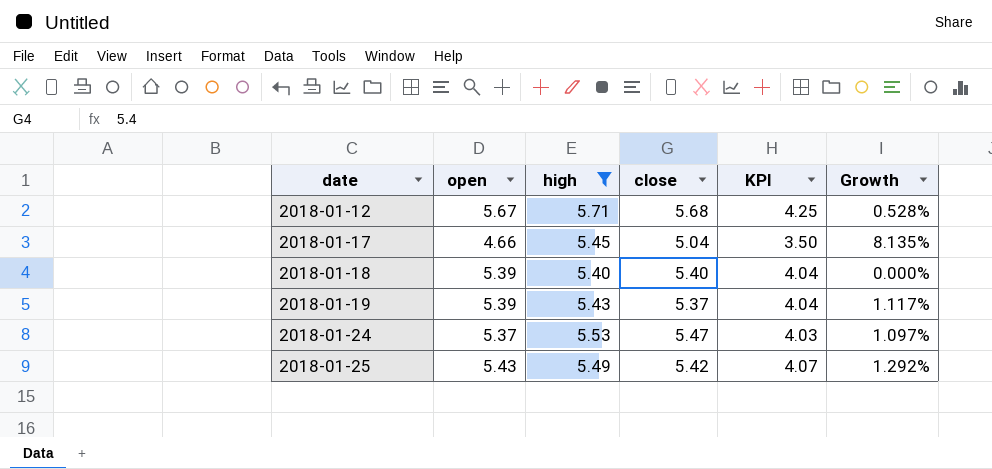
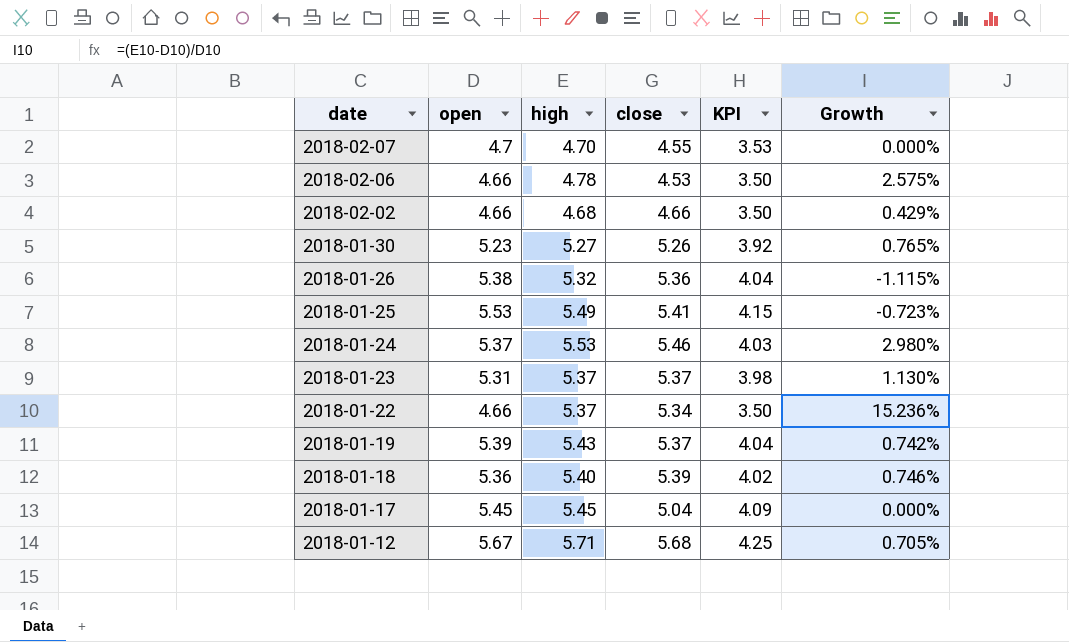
filter: high >= 5.40 -> none
row order: date ascending -> date descending
column Growth | formula: ([high] - [close]) / [close] -> ([high] - [open]) / [open]
2018-01-25 | open: 5.43 -> 5.53
2018-01-25 | close: 5.42 -> 5.41
2018-01-25 | KPI: 4.07 -> 4.15
2018-01-24 | close: 5.47 -> 5.46
2018-01-18 | open: 5.39 -> 5.36
2018-01-18 | close: 5.40 -> 5.39
2018-01-18 | KPI: 4.04 -> 4.02
2018-01-17 | open: 4.66 -> 5.45
2018-01-17 | KPI: 3.50 -> 4.09

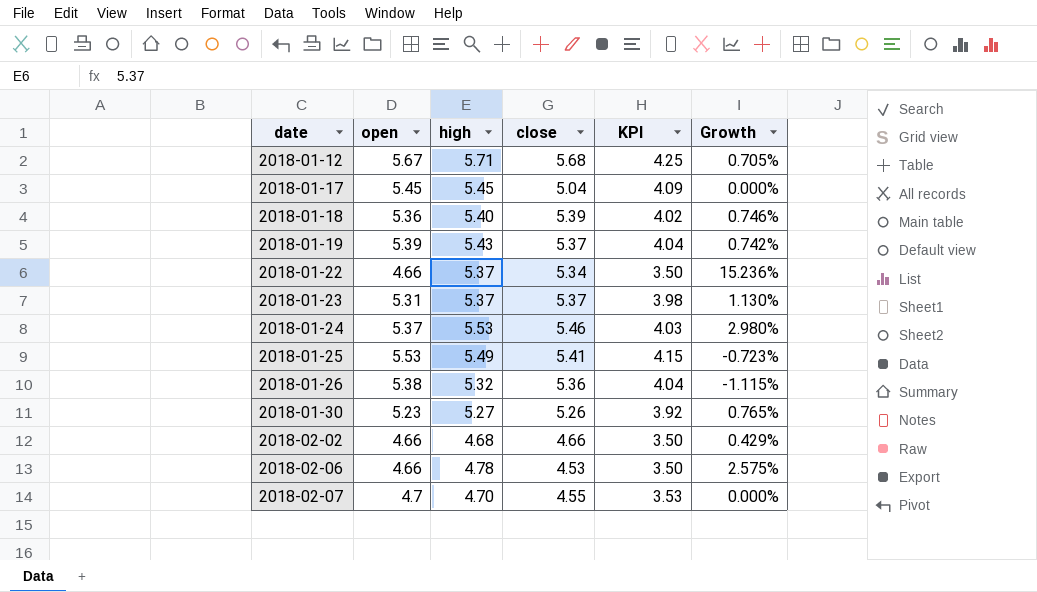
row order: date descending -> date ascending

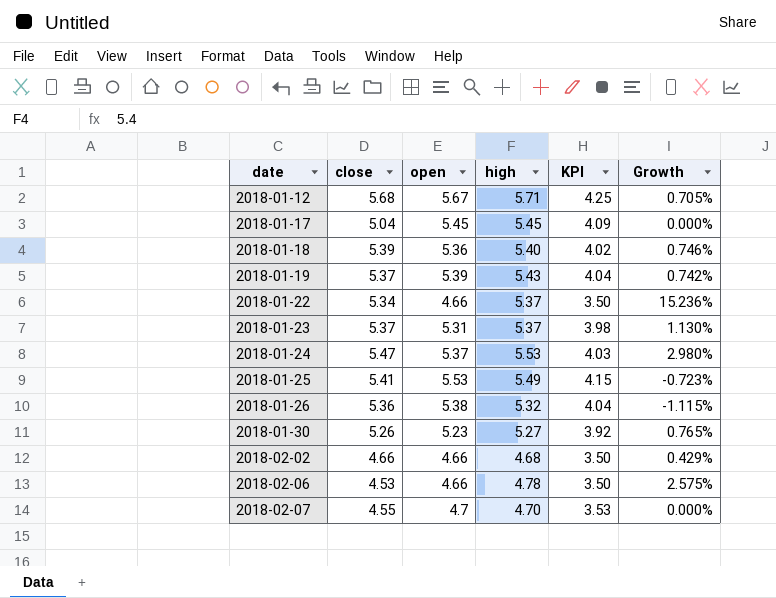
column close | position: 4 -> 2
2018-01-24 | close: 5.46 -> 5.47

